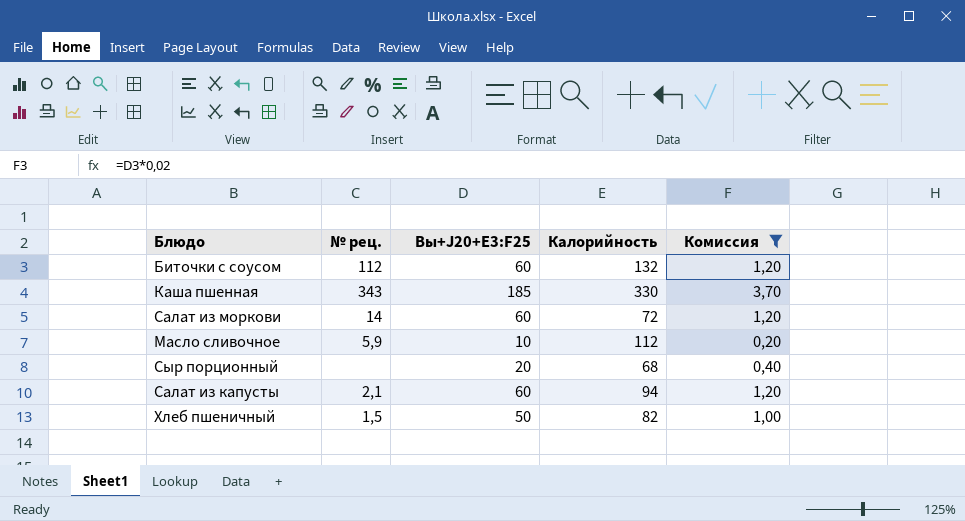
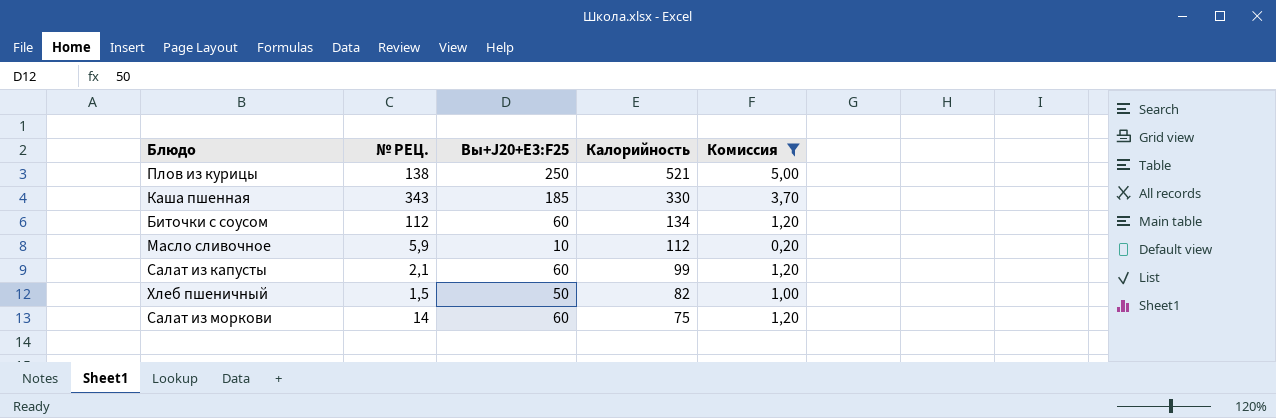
row order: none -> Калорийность descending
column name: № рец. -> № РЕЦ.
row Сыр порционный: none | 20 | 68 | 0,40 -> none
row Плов из курицы: none -> 138 | 250 | 521 | 5,00
Биточки с соусом | Калорийность: 132 -> 134
Салат из капусты | Калорийность: 94 -> 99
Салат из моркови | Калорийность: 72 -> 75

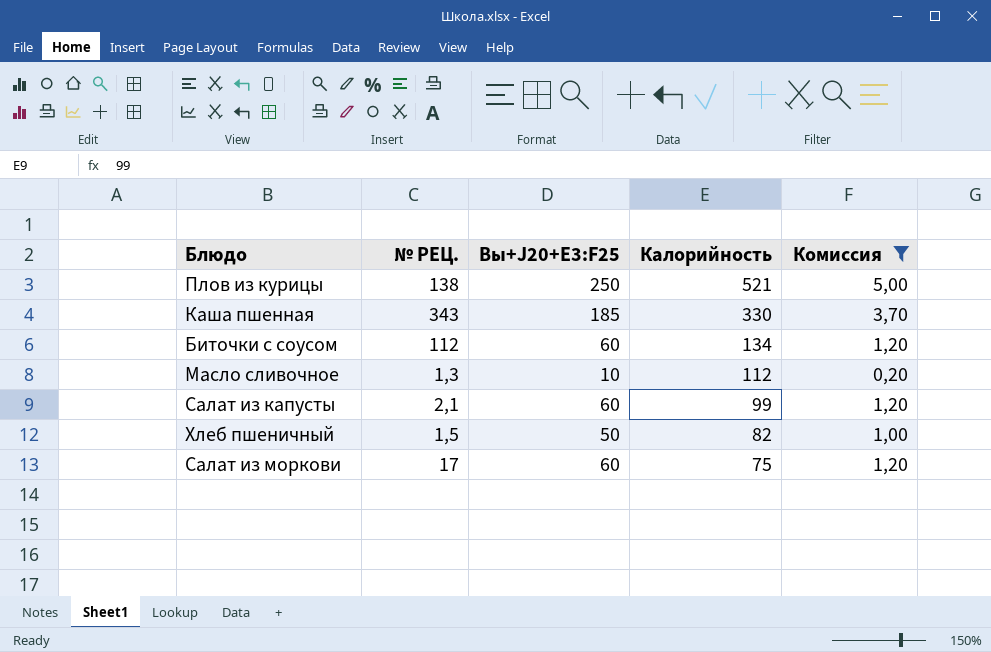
Масло сливочное | № РЕЦ.: 5,9 -> 1,3
Салат из моркови | № РЕЦ.: 14 -> 17

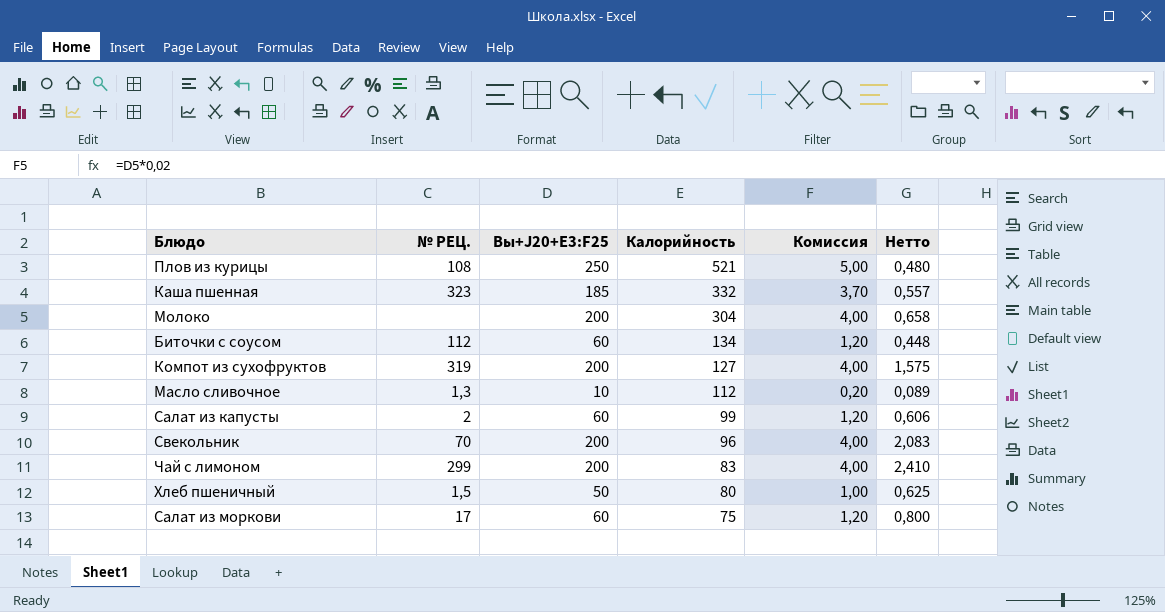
filter: Комиссия != 4,00 -> none
column Нетто | formula: none -> [Вы+J20+E3:F25] / [Калорийность]
Плов из курицы | № РЕЦ.: 138 -> 108
Каша пшенная | № РЕЦ.: 343 -> 323
Каша пшенная | Калорийность: 330 -> 332
Салат из капусты | № РЕЦ.: 2,1 -> 2
Хлеб пшеничный | Калорийность: 82 -> 80

